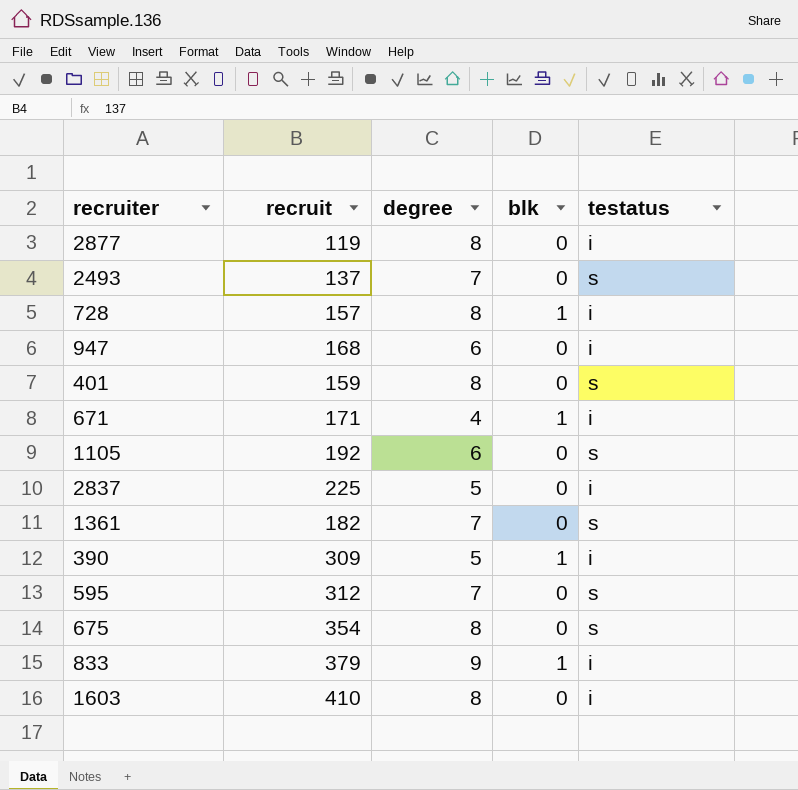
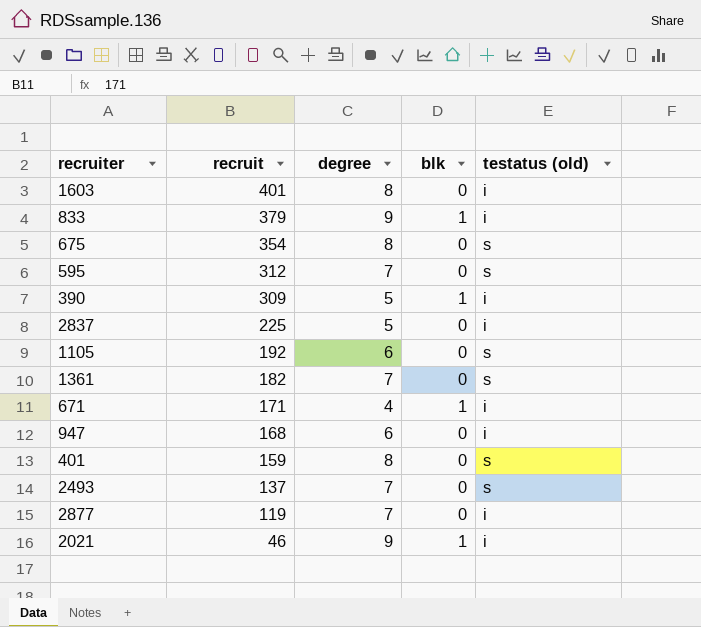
row order: none -> recruit descending
column name: testatus -> testatus (old)
row 728: 157 | 8 | 1 | i -> none
1603 | recruit: 410 -> 401
2877 | degree: 8 -> 7
row 2021: none -> 46 | 9 | 1 | i

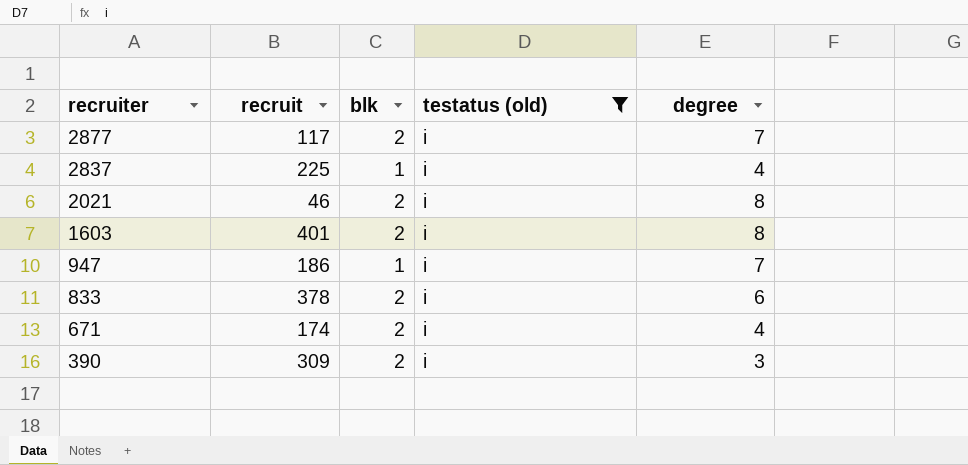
filter: none -> testatus (old) = i
row order: recruit descending -> recruiter descending
column degree | position: 3 -> 5
2877 | recruit: 119 -> 117
2877 | blk: 0 -> 2
2837 | blk: 0 -> 1
2837 | degree: 5 -> 4
2021 | blk: 1 -> 2
2021 | degree: 9 -> 8
1603 | blk: 0 -> 2
947 | recruit: 168 -> 186
947 | blk: 0 -> 1
947 | degree: 6 -> 7
833 | recruit: 379 -> 378
833 | blk: 1 -> 2
833 | degree: 9 -> 6
671 | recruit: 171 -> 174
671 | blk: 1 -> 2
390 | blk: 1 -> 2
390 | degree: 5 -> 3

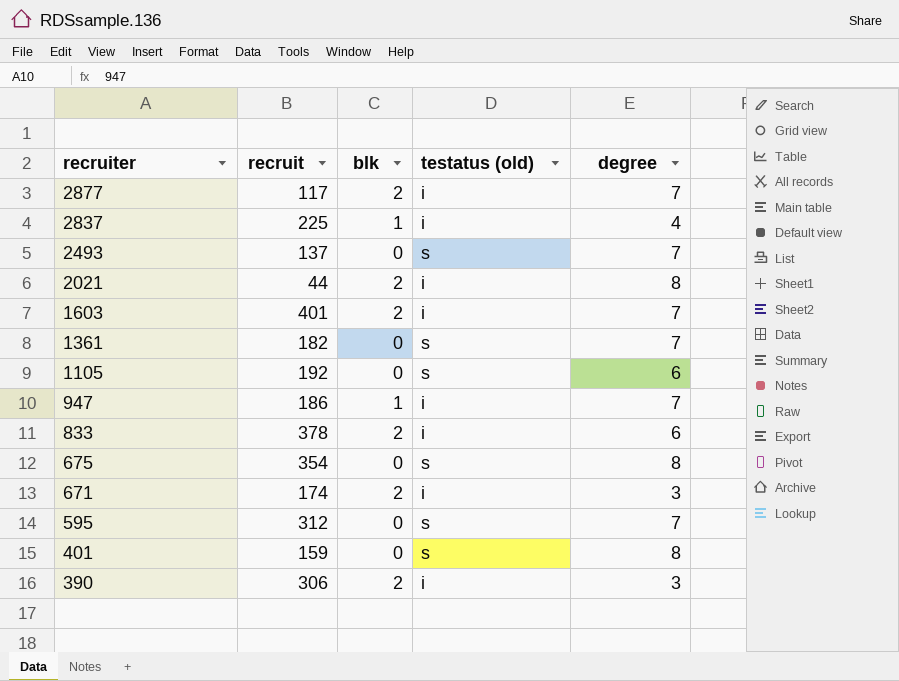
filter: testatus (old) = i -> none
2021 | recruit: 46 -> 44
1603 | degree: 8 -> 7
671 | degree: 4 -> 3
390 | recruit: 309 -> 306

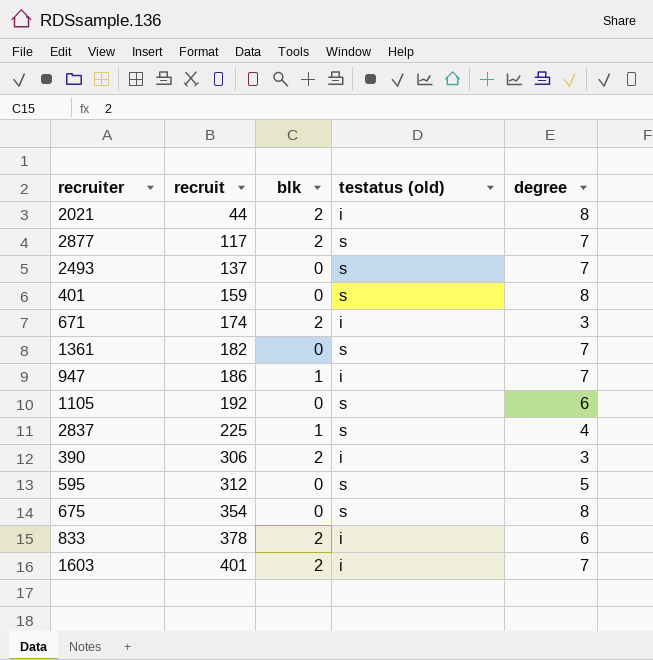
row order: recruiter descending -> recruit ascending
2877 | testatus (old): i -> s
2837 | testatus (old): i -> s
595 | degree: 7 -> 5

